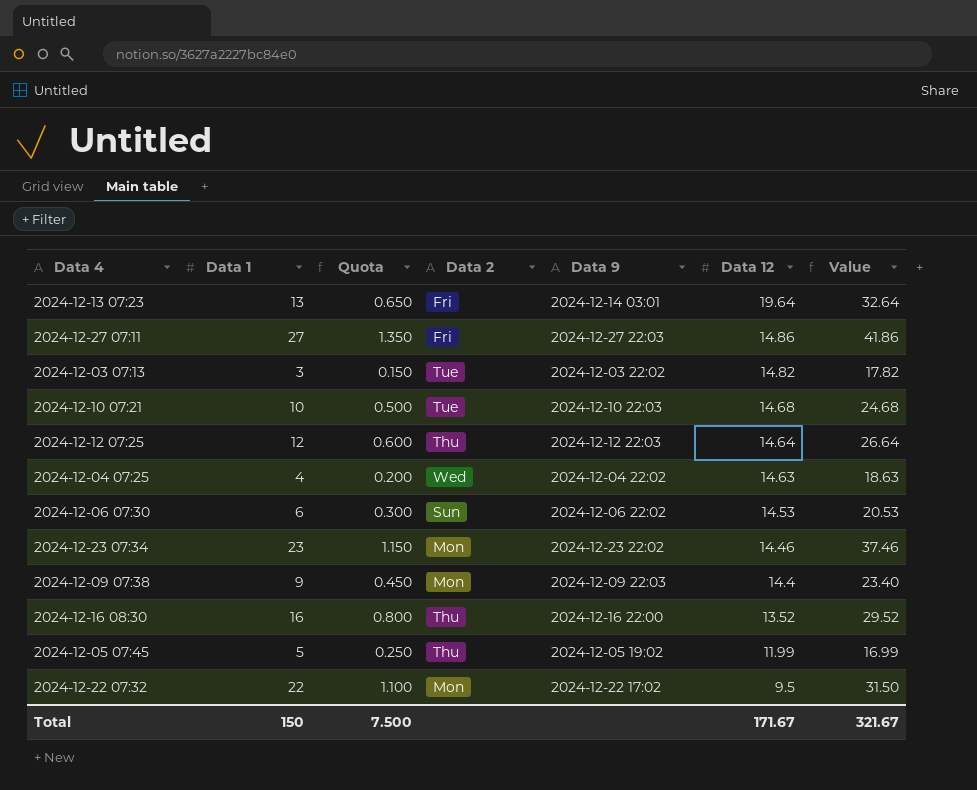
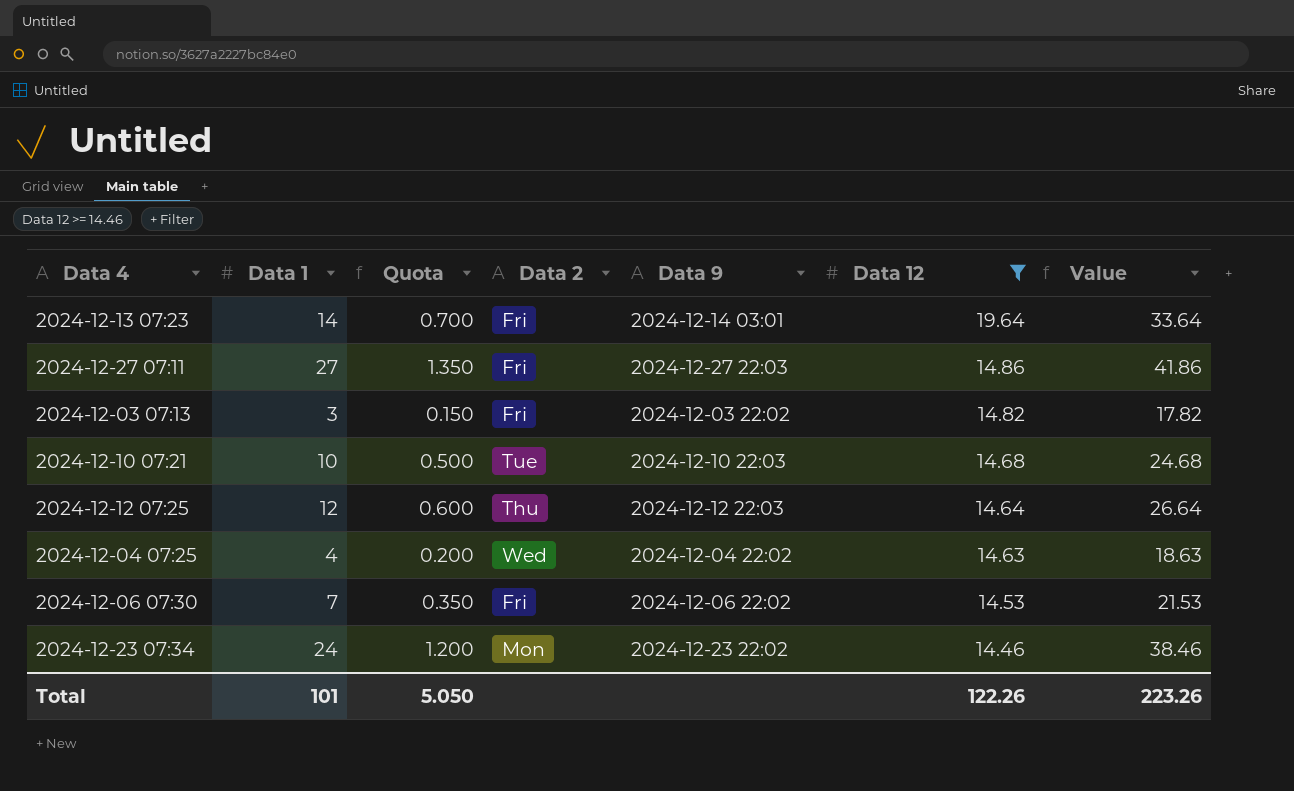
filter: none -> Data 12 >= 14.46
2024-12-13 07:23 | Data 1: 13 -> 14
2024-12-13 07:23 | Quota: 0.650 -> 0.700
2024-12-13 07:23 | Value: 32.64 -> 33.64
2024-12-03 07:13 | Data 2: Tue -> Fri
2024-12-06 07:30 | Data 1: 6 -> 7
2024-12-06 07:30 | Quota: 0.300 -> 0.350
2024-12-06 07:30 | Data 2: Sun -> Fri
2024-12-06 07:30 | Value: 20.53 -> 21.53
2024-12-23 07:34 | Data 1: 23 -> 24
2024-12-23 07:34 | Quota: 1.150 -> 1.200
2024-12-23 07:34 | Value: 37.46 -> 38.46
Total | Data 1: 150 -> 101
Total | Quota: 7.500 -> 5.050
Total | Data 12: 171.67 -> 122.26
Total | Value: 321.67 -> 223.26

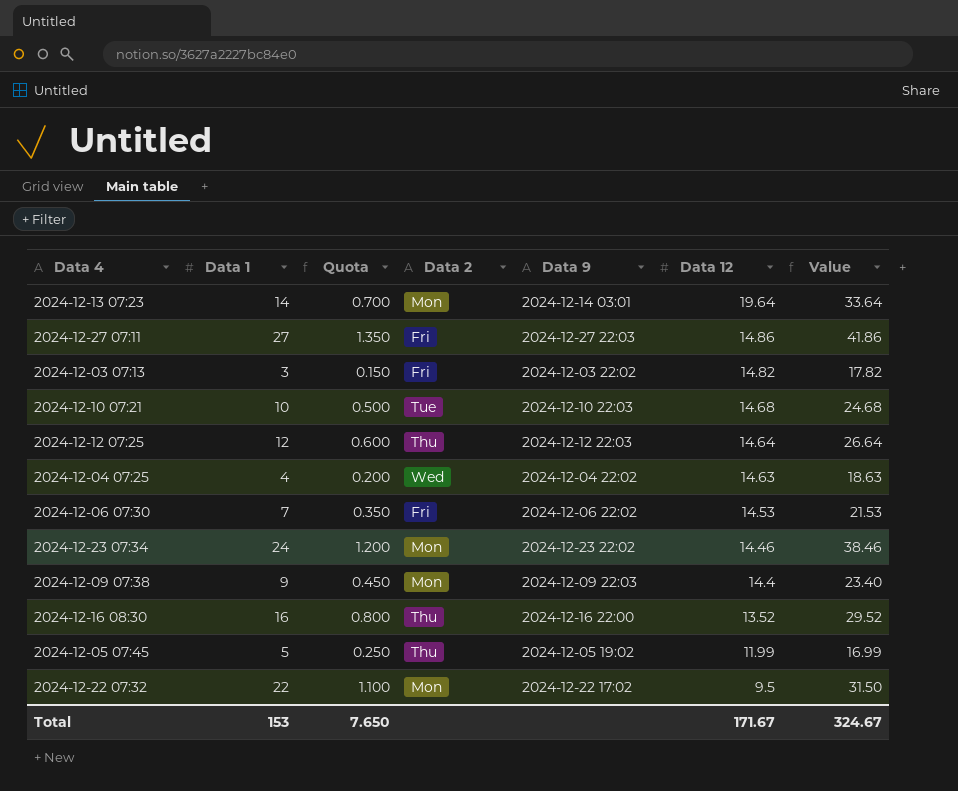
filter: Data 12 >= 14.46 -> none
2024-12-13 07:23 | Data 2: Fri -> Mon
Total | Data 1: 101 -> 153
Total | Quota: 5.050 -> 7.650
Total | Data 12: 122.26 -> 171.67
Total | Value: 223.26 -> 324.67

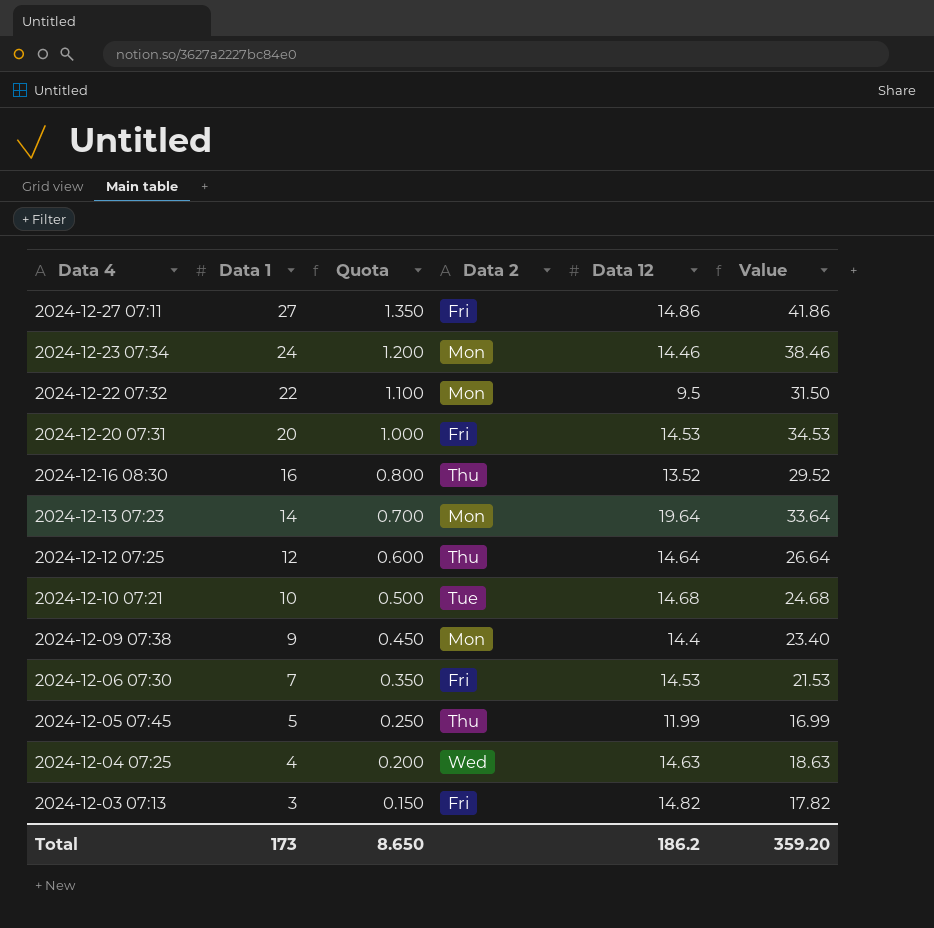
row order: Data 12 descending -> Data 4 descending
column Data 9 | position: 5 -> none
row 2024-12-20 07:31: none -> 20 | 1.000 | Fri | 14.53 | 34.53
Total | Data 1: 153 -> 173
Total | Quota: 7.650 -> 8.650
Total | Data 12: 171.67 -> 186.2
Total | Value: 324.67 -> 359.20

